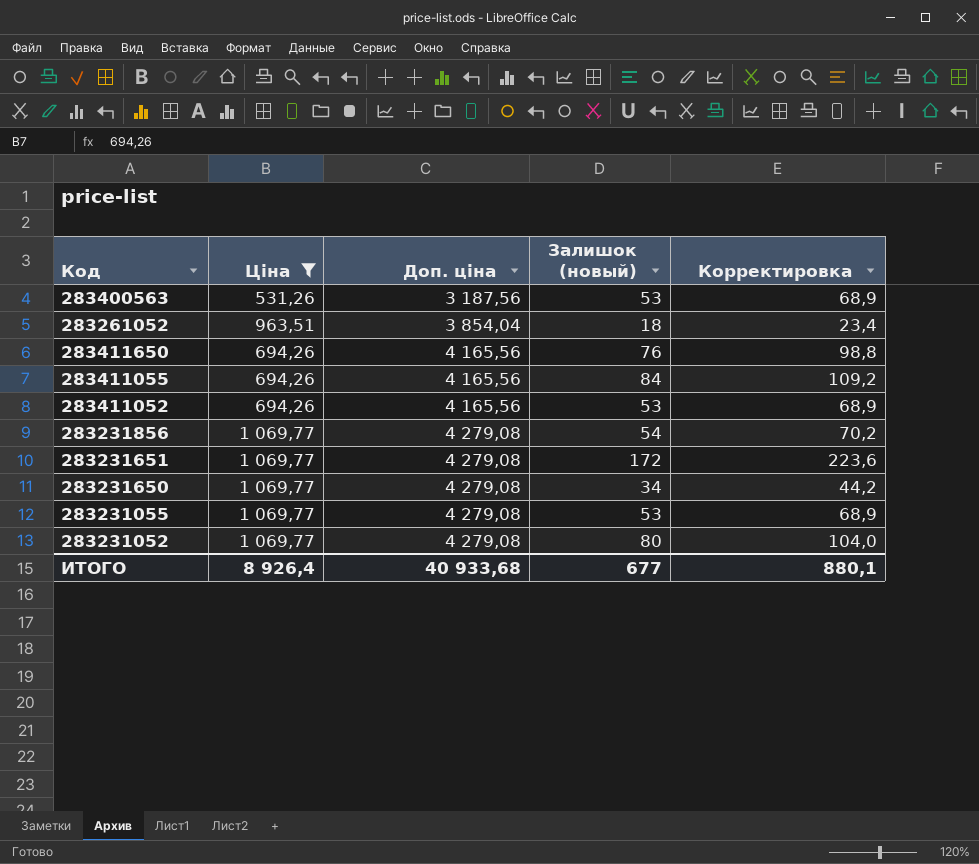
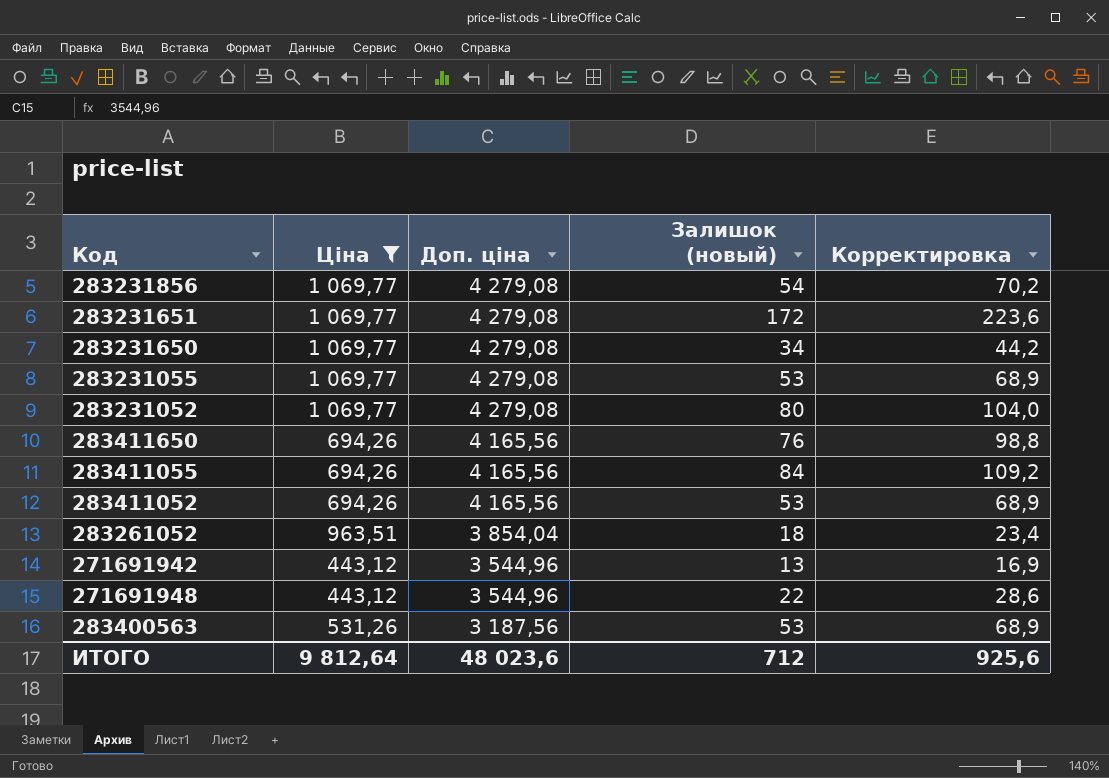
row order: Доп. ціна ascending -> Доп. ціна descending
row 271691942: none -> 443,12 | 3 544,96 | 13 | 16,9
row 271691948: none -> 443,12 | 3 544,96 | 22 | 28,6
ИТОГО | Ціна: 8 926,4 -> 9 812,64
ИТОГО | Доп. ціна: 40 933,68 -> 48 023,6
ИТОГО | Залишок (новый): 677 -> 712
ИТОГО | Корректировка: 880,1 -> 925,6

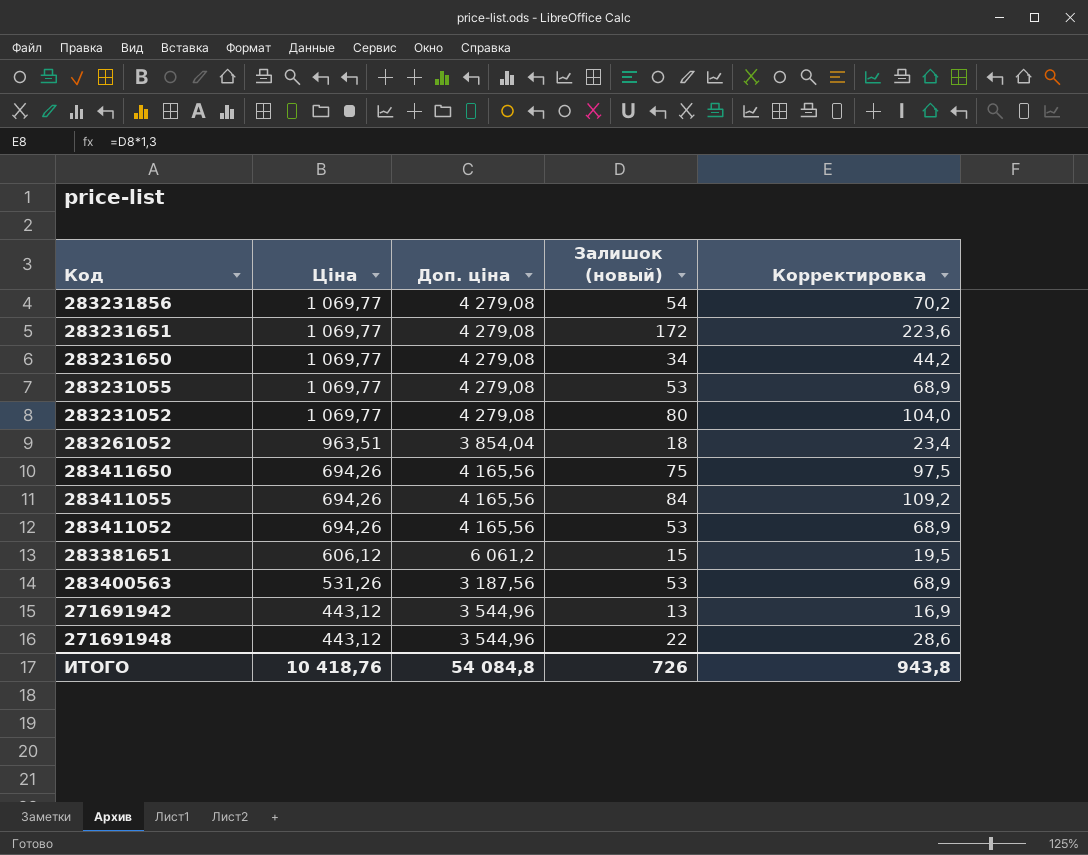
filter: Ціна != 606,12 -> none
row order: Доп. ціна descending -> Ціна descending
283411650 | Залишок (новый): 76 -> 75
283411650 | Корректировка: 98,8 -> 97,5
ИТОГО | Ціна: 9 812,64 -> 10 418,76
ИТОГО | Доп. ціна: 48 023,6 -> 54 084,8
ИТОГО | Залишок (новый): 712 -> 726
ИТОГО | Корректировка: 925,6 -> 943,8

